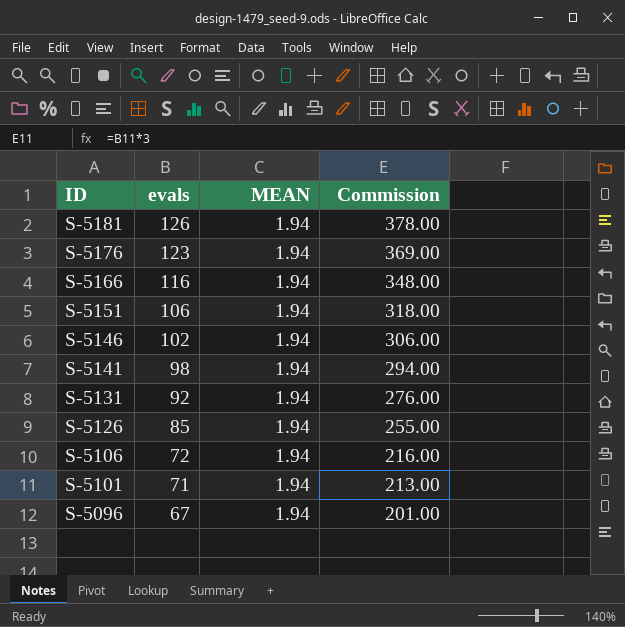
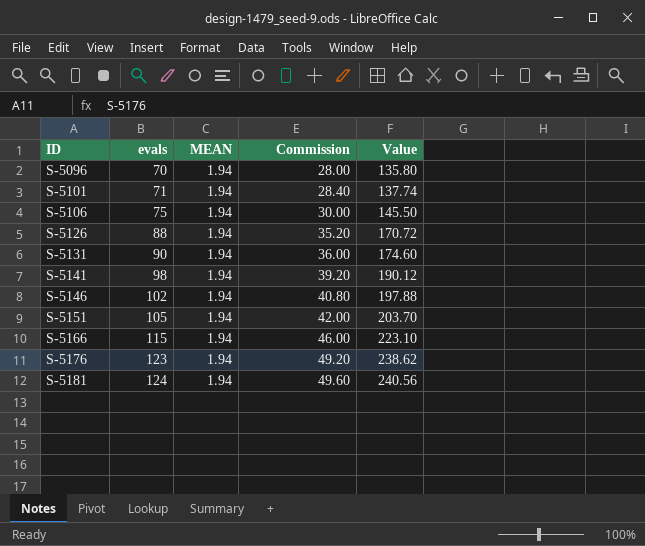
row order: ID descending -> ID ascending
column Commission | formula: [evals] * 3 -> [evals] * 0.4
column Value | formula: none -> [evals] * [MEAN]
S-5096 | evals: 67 -> 70
S-5106 | evals: 72 -> 75
S-5126 | evals: 85 -> 88
S-5131 | evals: 92 -> 90
S-5151 | evals: 106 -> 105
S-5166 | evals: 116 -> 115
S-5181 | evals: 126 -> 124

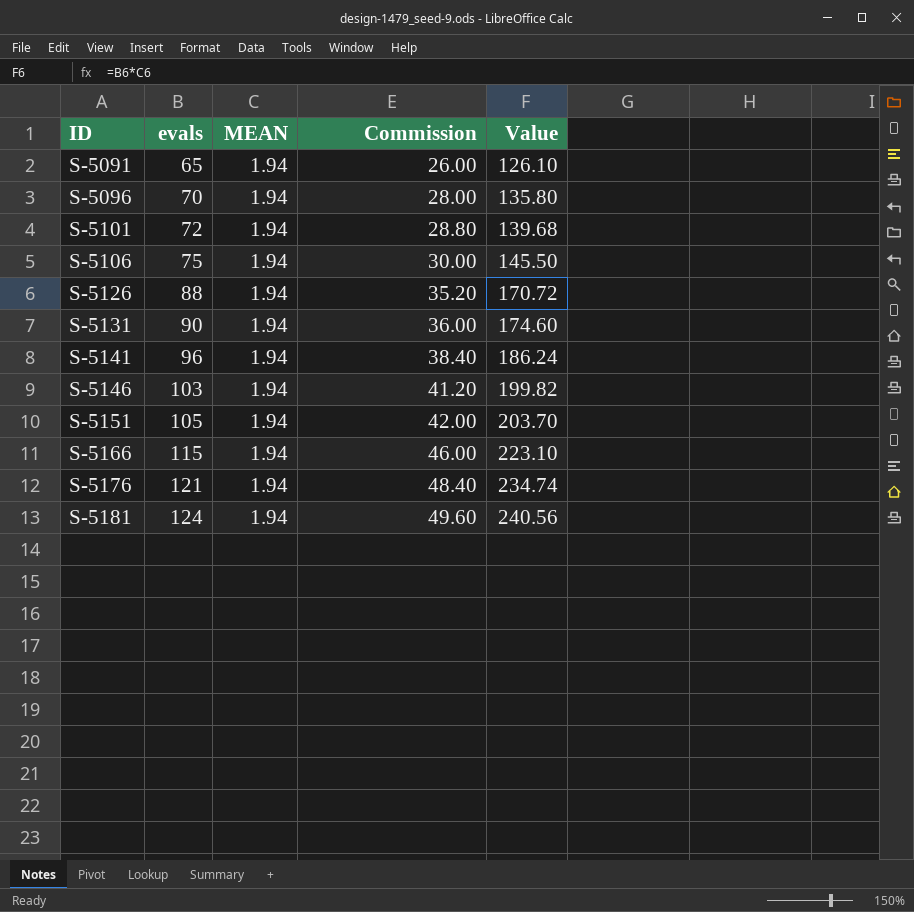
row S-5091: none -> 65 | 1.94 | 26.00 | 126.10
S-5101 | evals: 71 -> 72
S-5101 | Commission: 28.40 -> 28.80
S-5101 | Value: 137.74 -> 139.68
S-5141 | evals: 98 -> 96
S-5141 | Commission: 39.20 -> 38.40
S-5141 | Value: 190.12 -> 186.24
S-5146 | evals: 102 -> 103
S-5146 | Commission: 40.80 -> 41.20
S-5146 | Value: 197.88 -> 199.82
S-5176 | evals: 123 -> 121
S-5176 | Commission: 49.20 -> 48.40
S-5176 | Value: 238.62 -> 234.74

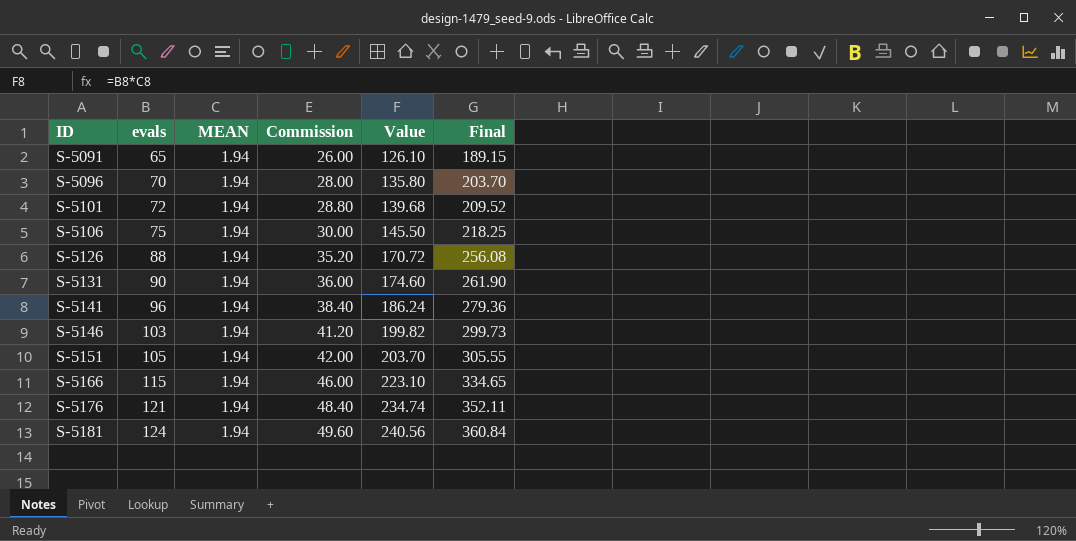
column Final | formula: none -> [Value] * 1.5

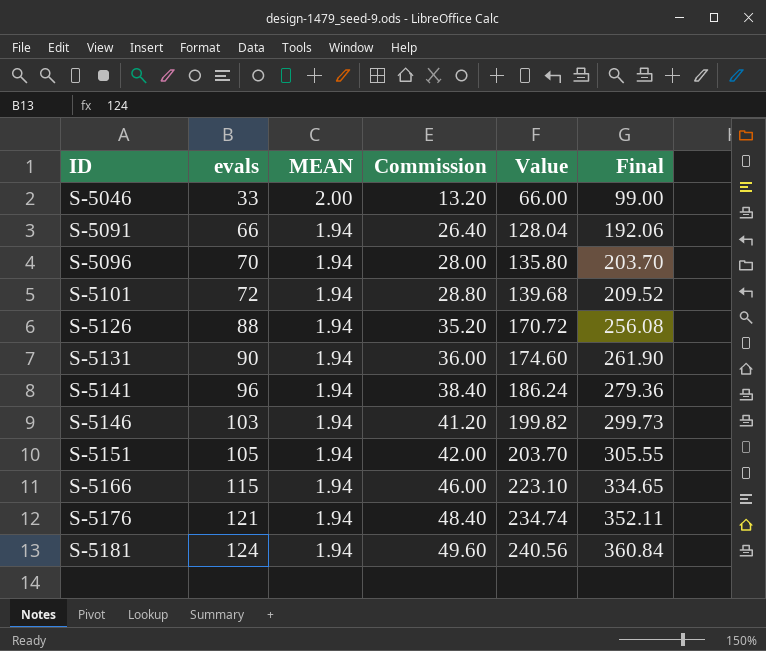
row S-5106: 75 | 1.94 | 30.00 | 145.50 | 218.25 -> none
row S-5046: none -> 33 | 2.00 | 13.20 | 66.00 | 99.00
S-5091 | evals: 65 -> 66
S-5091 | Commission: 26.00 -> 26.40
S-5091 | Value: 126.10 -> 128.04
S-5091 | Final: 189.15 -> 192.06

